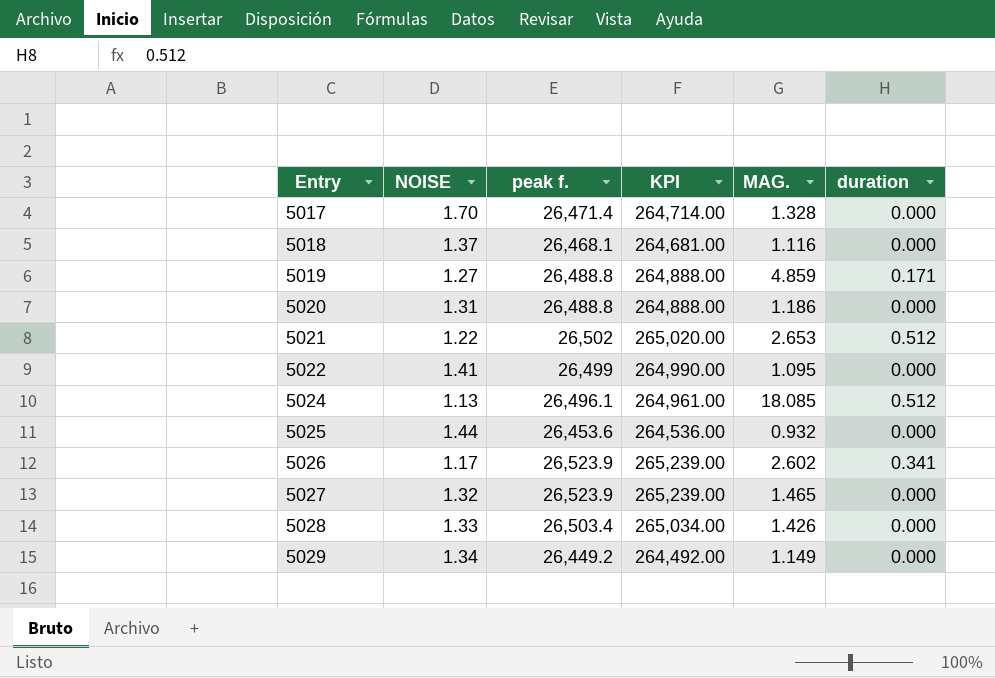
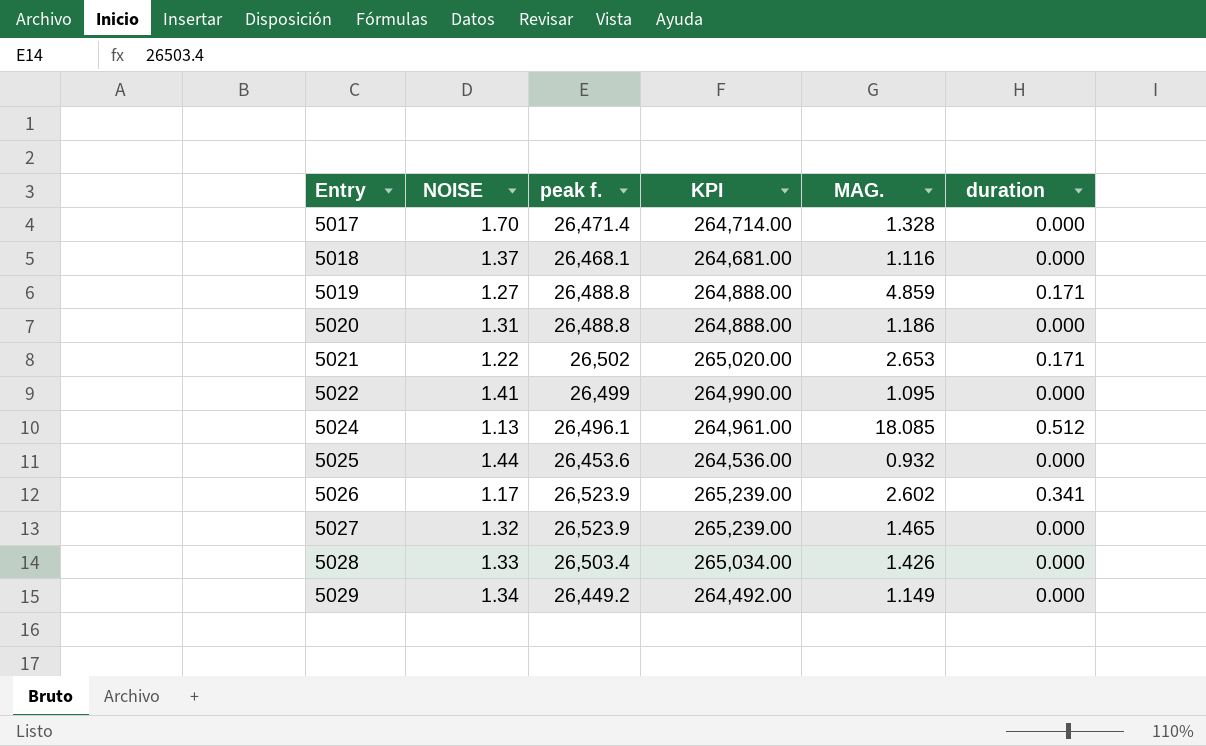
5021 | duration: 0.512 -> 0.171

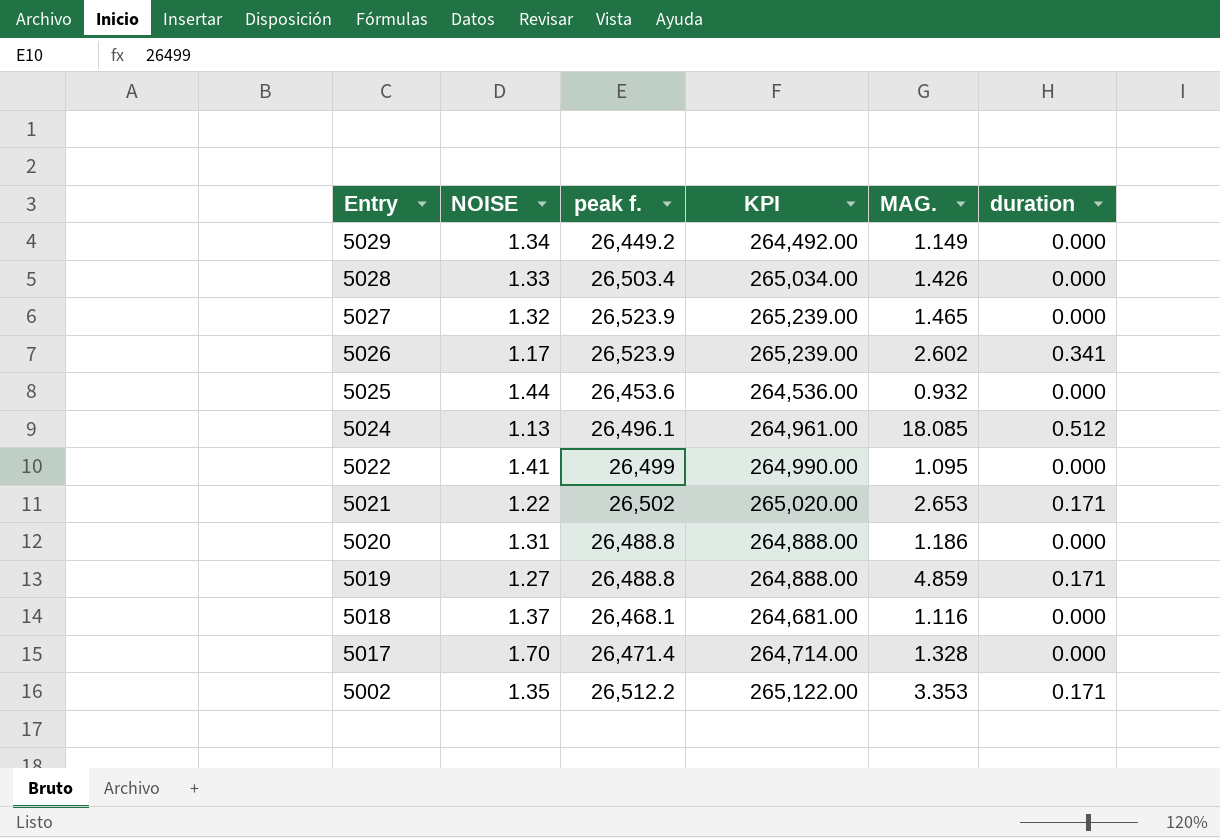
row order: Entry ascending -> Entry descending
row 5002: none -> 1.35 | 26,512.2 | 265,122.00 | 3.353 | 0.171

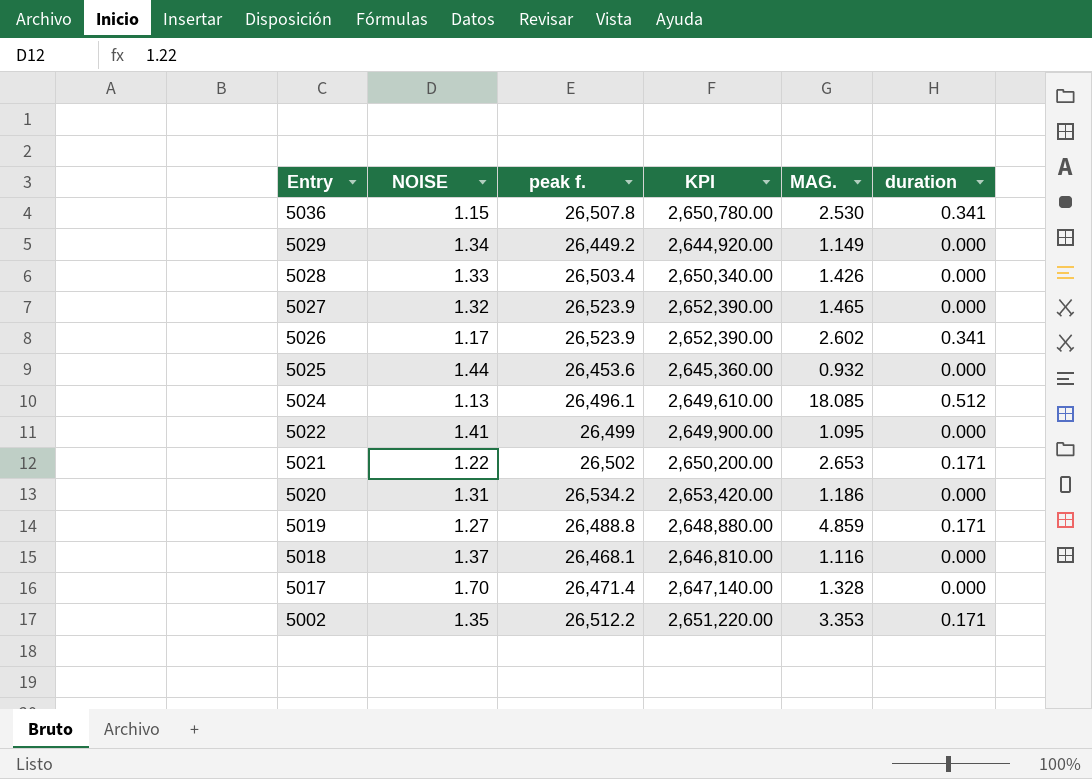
column KPI | formula: [peak f.] * 10 -> [peak f.] * 100
row 5036: none -> 1.15 | 26,507.8 | 2,650,780.00 | 2.530 | 0.341
5020 | peak f.: 26,488.8 -> 26,534.2

